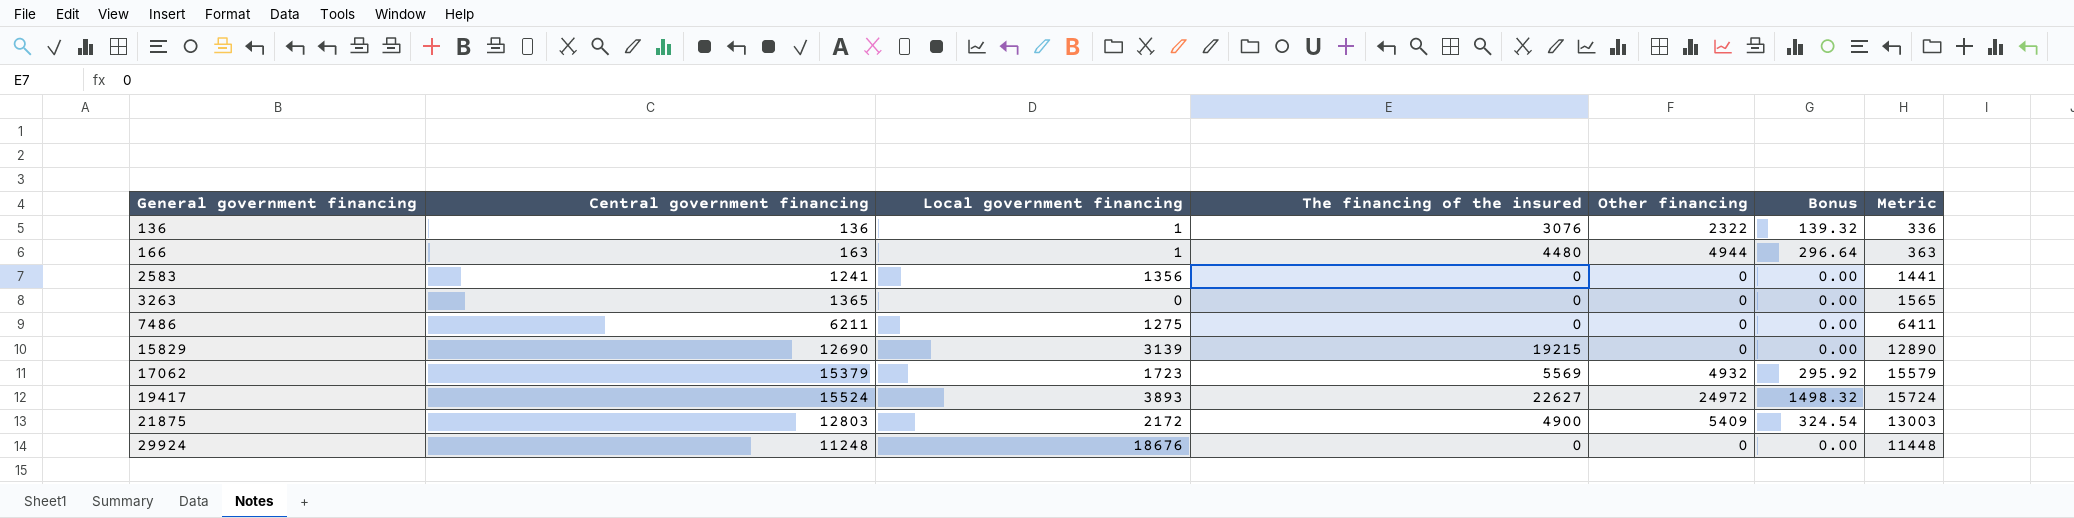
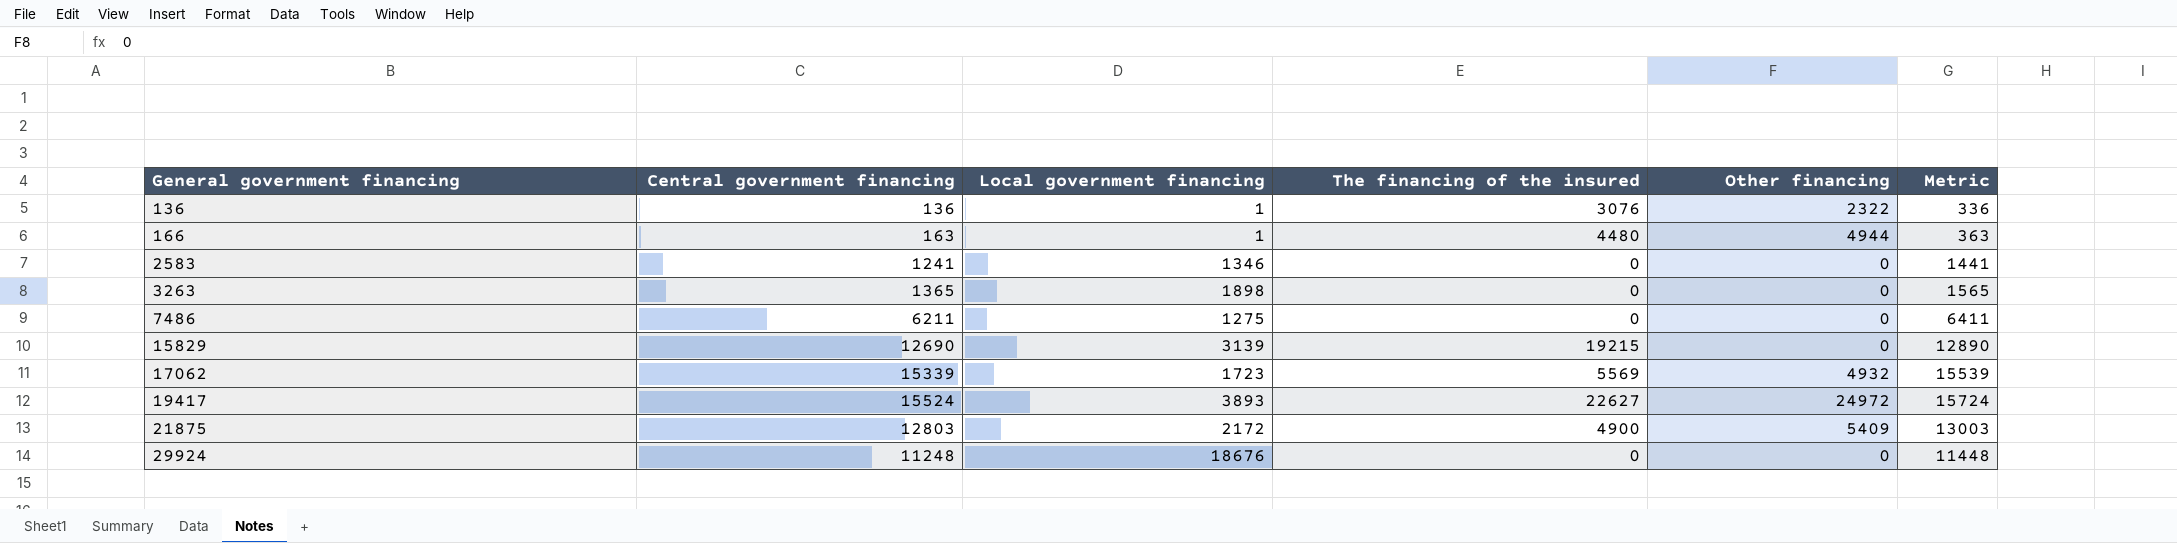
column Bonus | formula: [Other financing] * 0.06 -> none
2583 | Local government financing: 1356 -> 1346
3263 | Local government financing: 0 -> 1898
17062 | Central government financing: 15379 -> 15339
17062 | Metric: 15579 -> 15539

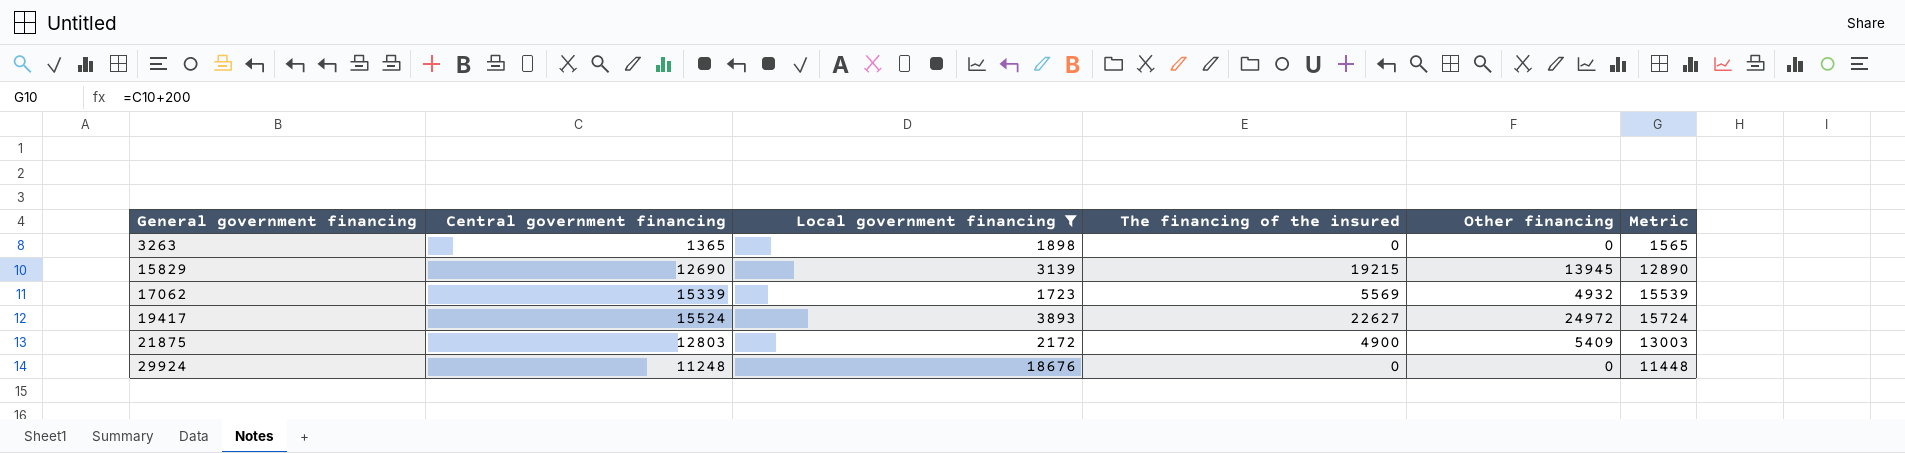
filter: none -> Local government financing >= 1723
15829 | Other financing: 0 -> 13945

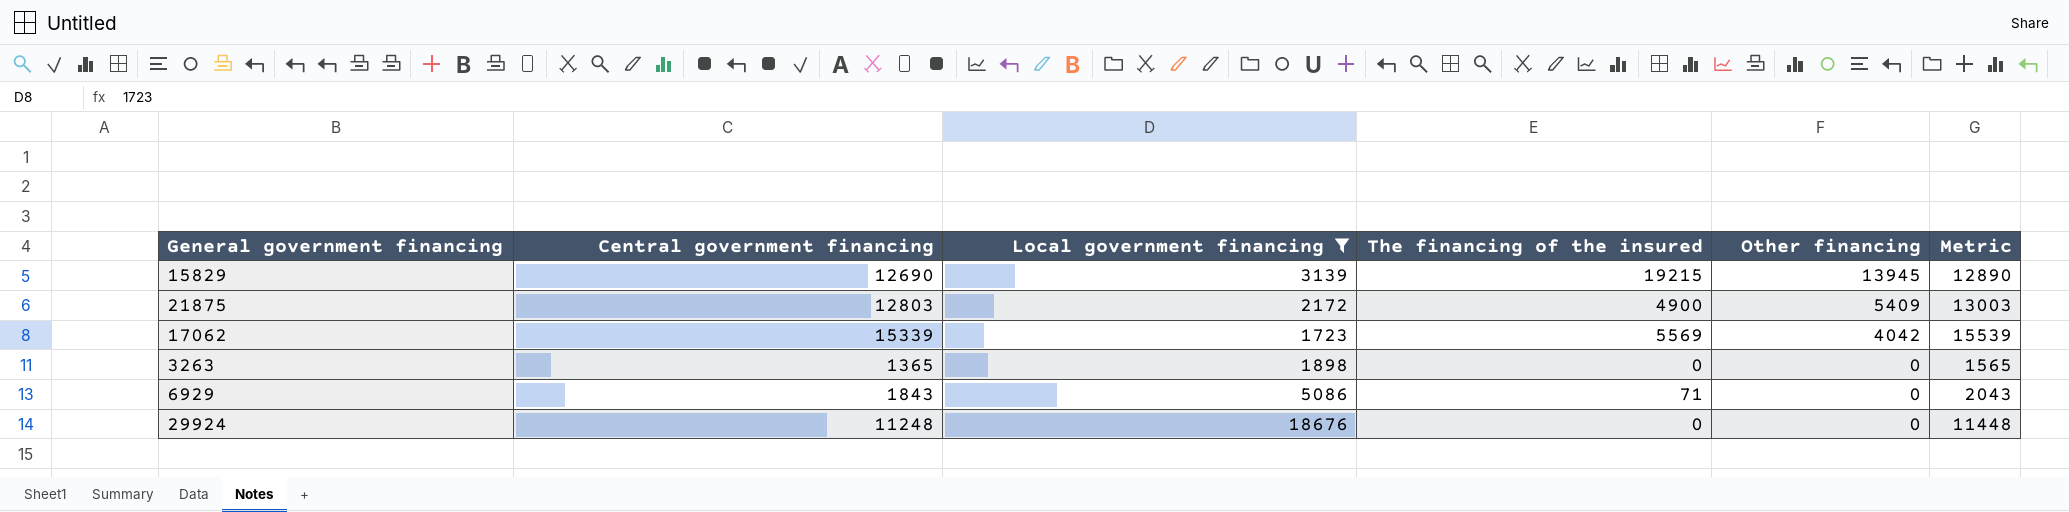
row order: General government financing ascending -> Other financing descending
row 19417: 15524 | 3893 | 22627 | 24972 | 15724 -> none
17062 | Other financing: 4932 -> 4042
row 6929: none -> 1843 | 5086 | 71 | 0 | 2043

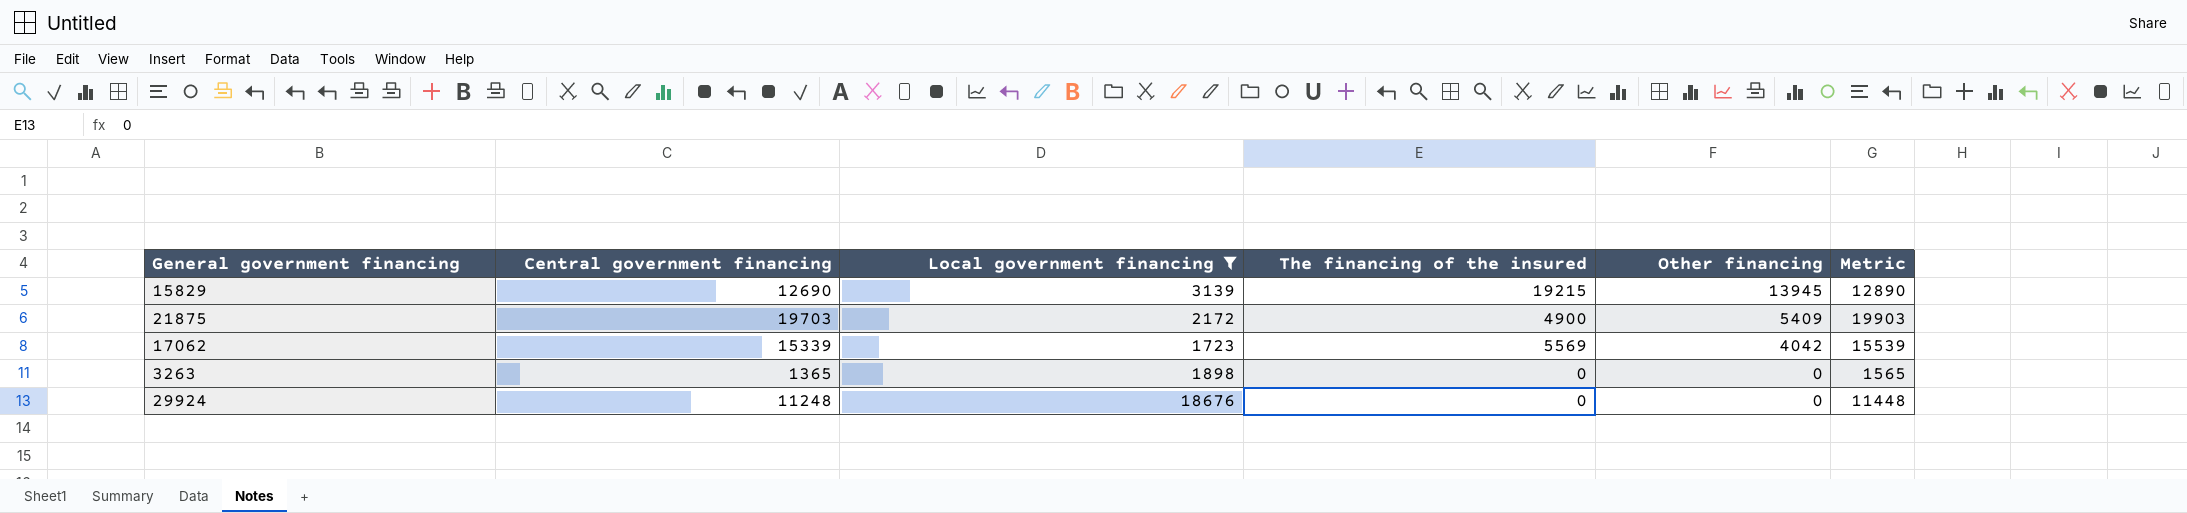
row 6929: 1843 | 5086 | 71 | 0 | 2043 -> none
21875 | Central government financing: 12803 -> 19703
21875 | Metric: 13003 -> 19903

